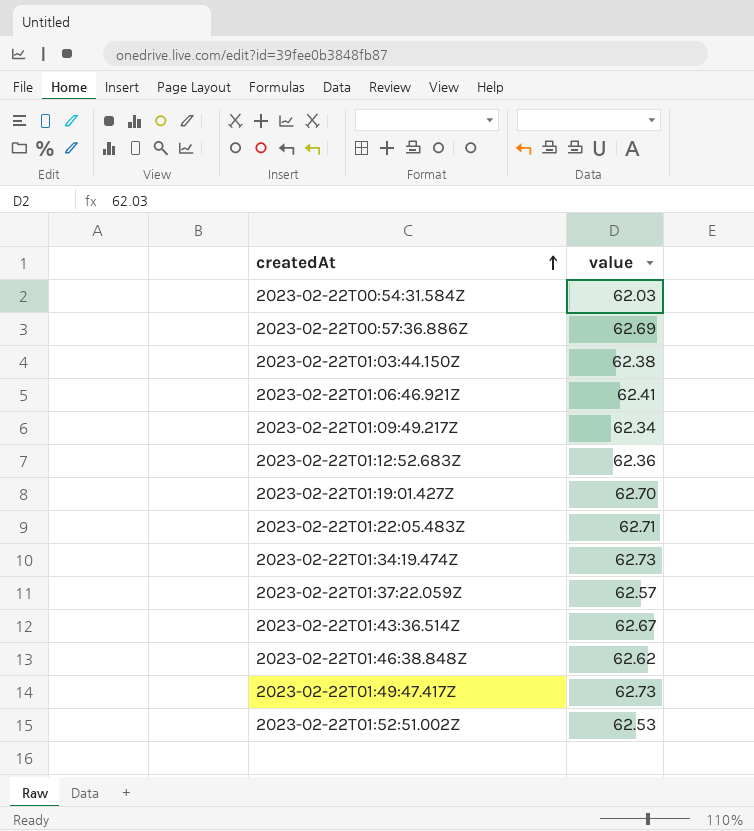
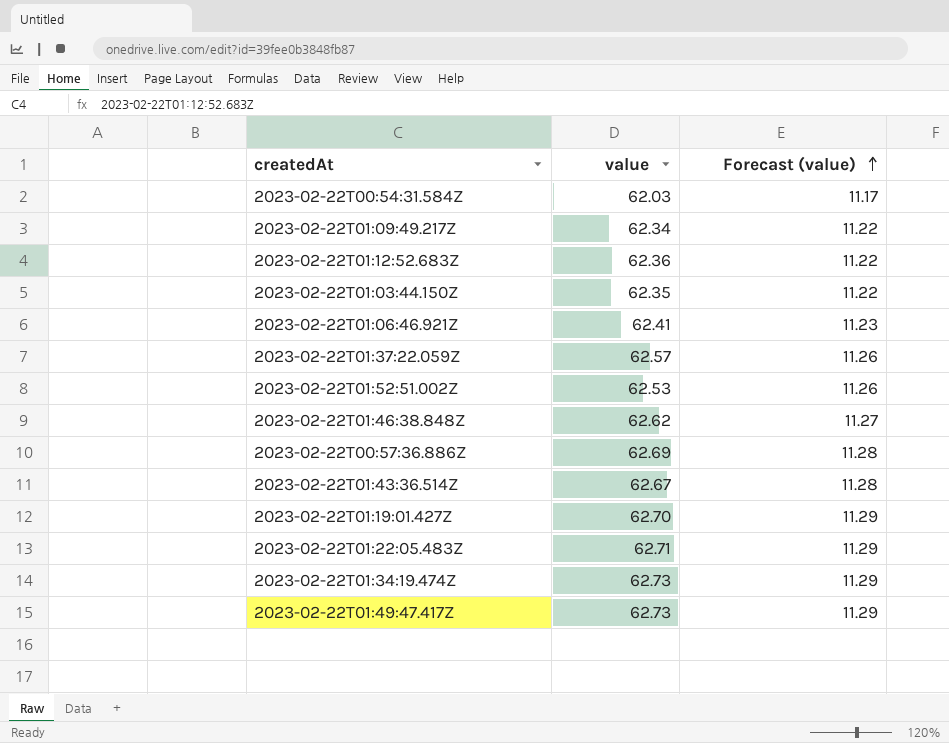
row order: createdAt ascending -> Forecast (value) ascending
column Forecast (value) | formula: none -> [value] * 0.18
2023-02-22T01:03:44.150Z | value: 62.38 -> 62.35

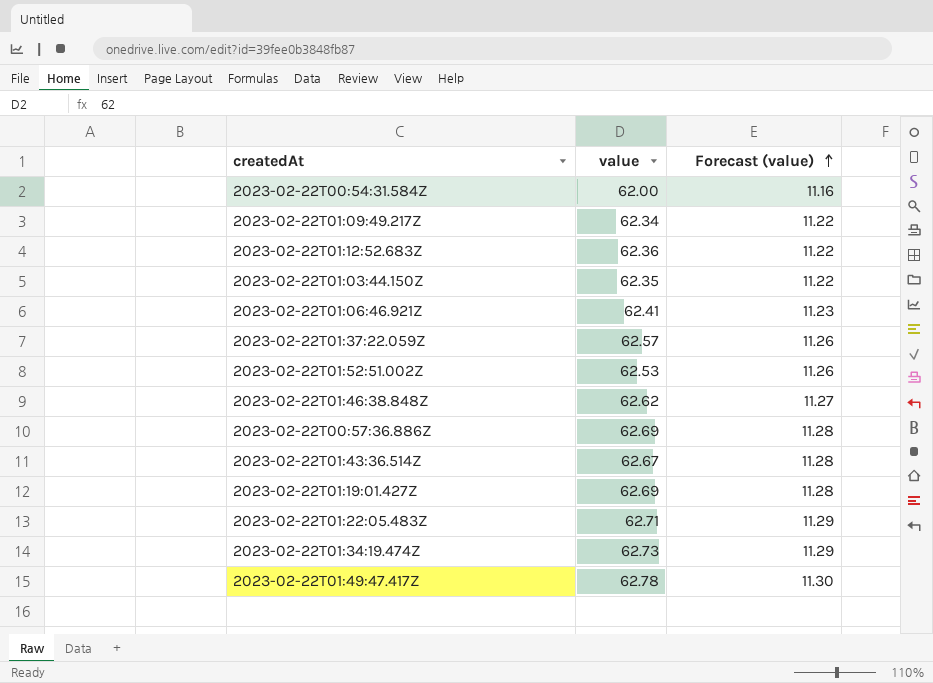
2023-02-22T00:54:31.584Z | value: 62.03 -> 62.00
2023-02-22T00:54:31.584Z | Forecast (value): 11.17 -> 11.16
2023-02-22T01:19:01.427Z | value: 62.70 -> 62.69
2023-02-22T01:19:01.427Z | Forecast (value): 11.29 -> 11.28
2023-02-22T01:49:47.417Z | value: 62.73 -> 62.78
2023-02-22T01:49:47.417Z | Forecast (value): 11.29 -> 11.30

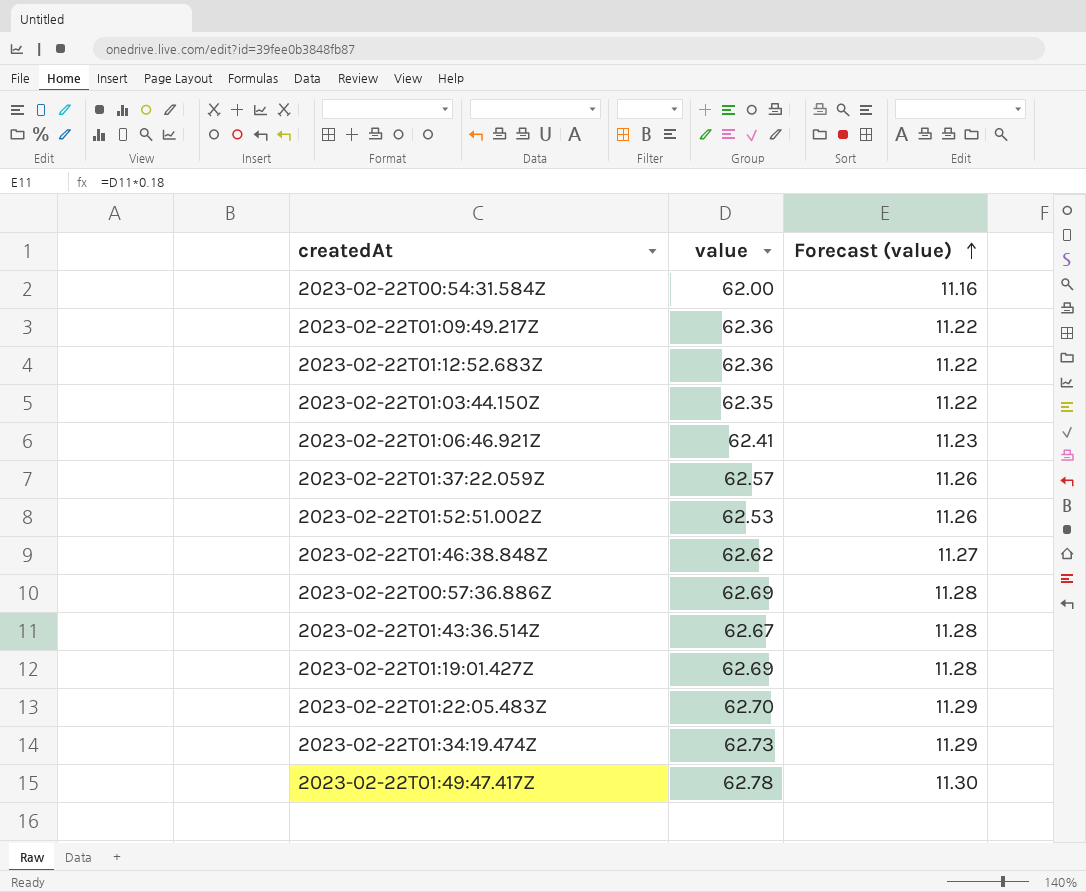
2023-02-22T01:09:49.217Z | value: 62.34 -> 62.36
2023-02-22T01:22:05.483Z | value: 62.71 -> 62.70

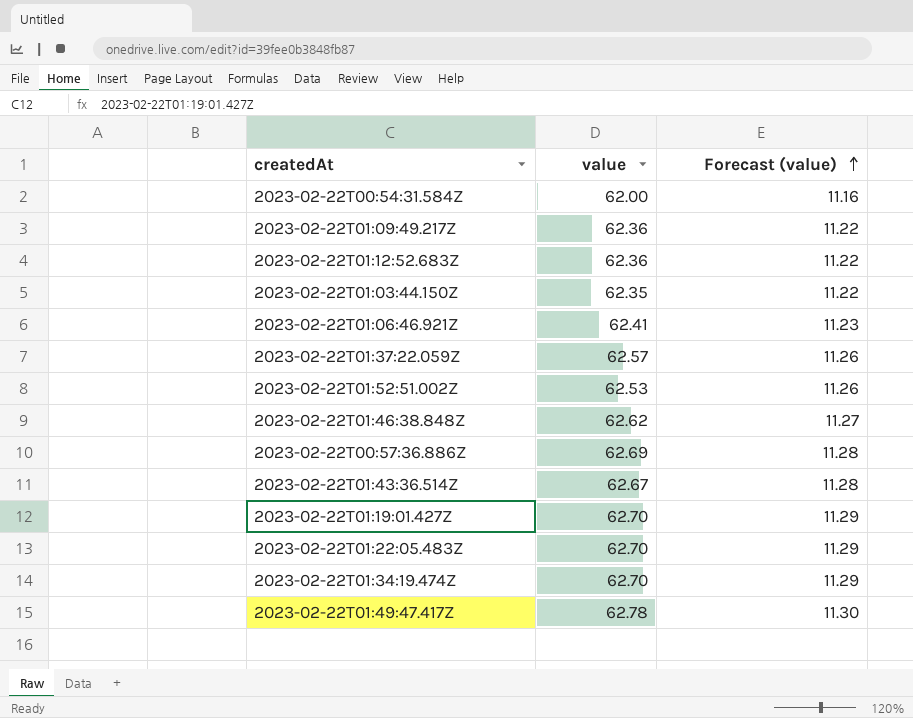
2023-02-22T01:19:01.427Z | value: 62.69 -> 62.70
2023-02-22T01:19:01.427Z | Forecast (value): 11.28 -> 11.29
2023-02-22T01:34:19.474Z | value: 62.73 -> 62.70

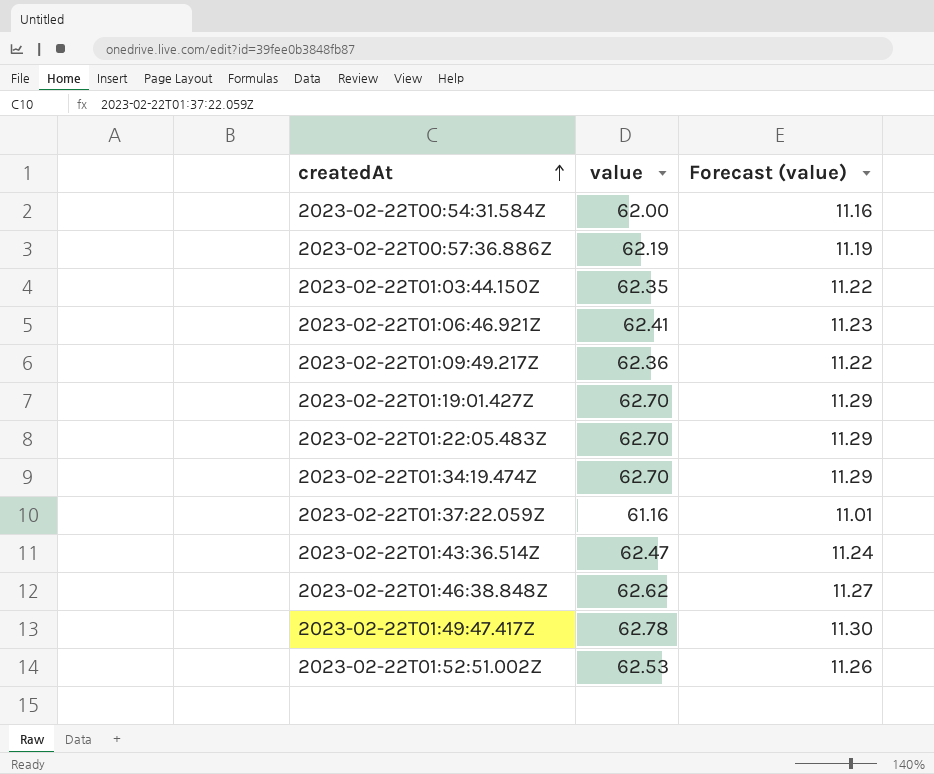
row order: Forecast (value) ascending -> createdAt ascending
row 2023-02-22T01:12:52.683Z: 62.36 | 11.22 -> none
2023-02-22T00:57:36.886Z | value: 62.69 -> 62.19
2023-02-22T00:57:36.886Z | Forecast (value): 11.28 -> 11.19
2023-02-22T01:37:22.059Z | value: 62.57 -> 61.16
2023-02-22T01:37:22.059Z | Forecast (value): 11.26 -> 11.01
2023-02-22T01:43:36.514Z | value: 62.67 -> 62.47
2023-02-22T01:43:36.514Z | Forecast (value): 11.28 -> 11.24

